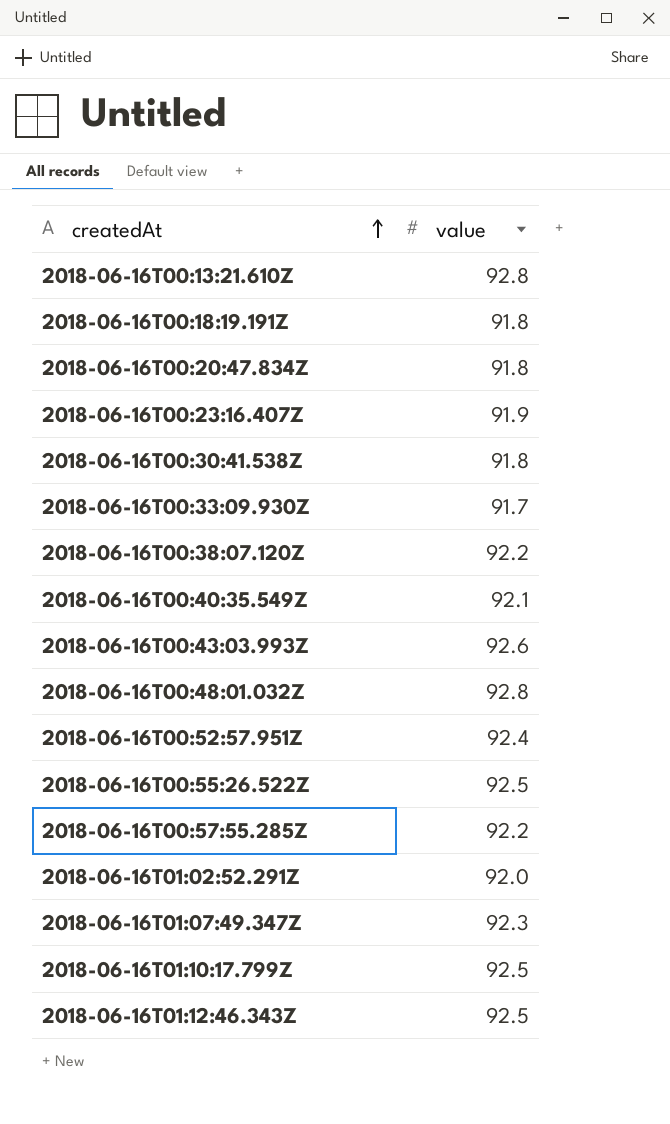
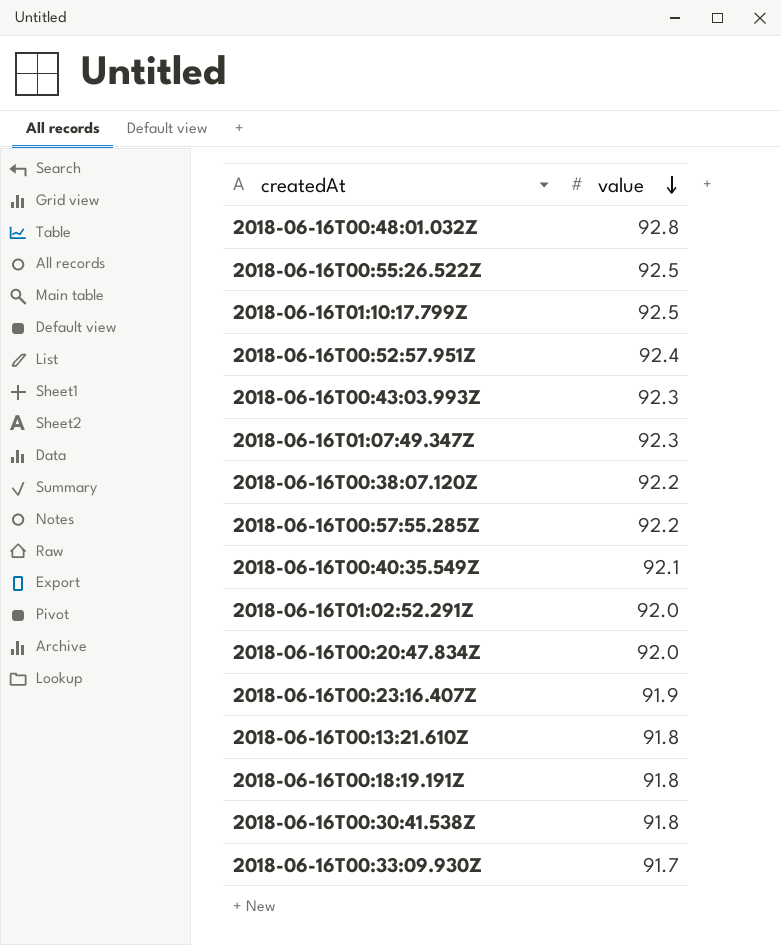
row order: createdAt ascending -> value descending
row 2018-06-16T01:12:46.343Z: 92.5 -> none
2018-06-16T00:43:03.993Z | value: 92.6 -> 92.3
2018-06-16T00:20:47.834Z | value: 91.8 -> 92.0
2018-06-16T00:13:21.610Z | value: 92.8 -> 91.8

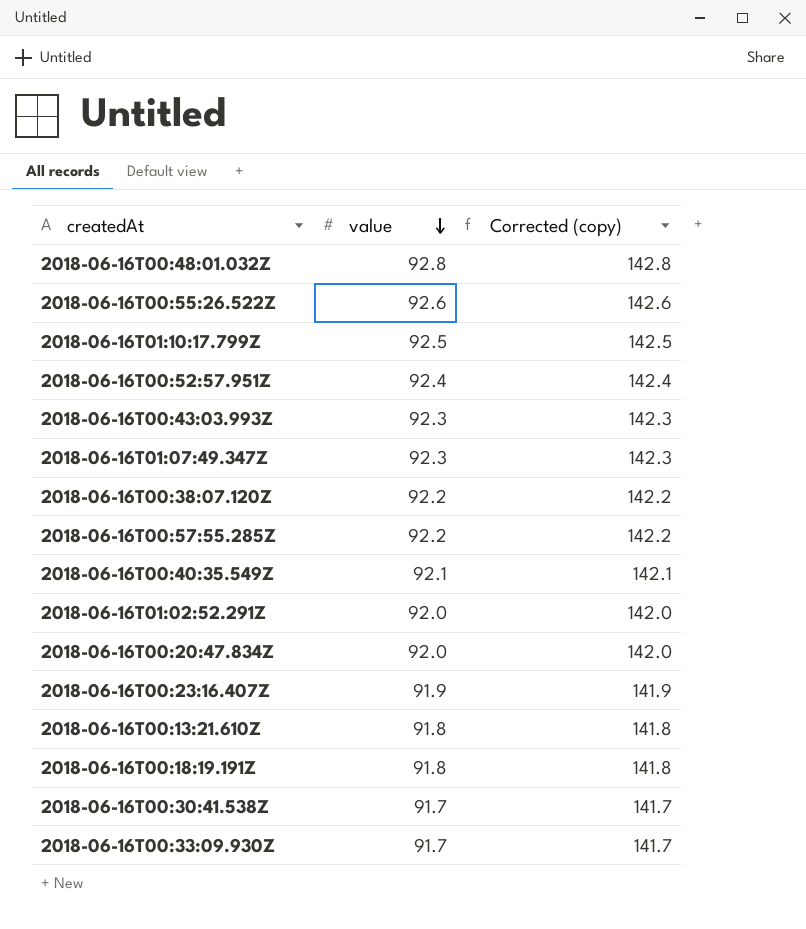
column Corrected (copy) | formula: none -> [value] + 50
2018-06-16T00:55:26.522Z | value: 92.5 -> 92.6
2018-06-16T00:30:41.538Z | value: 91.8 -> 91.7

